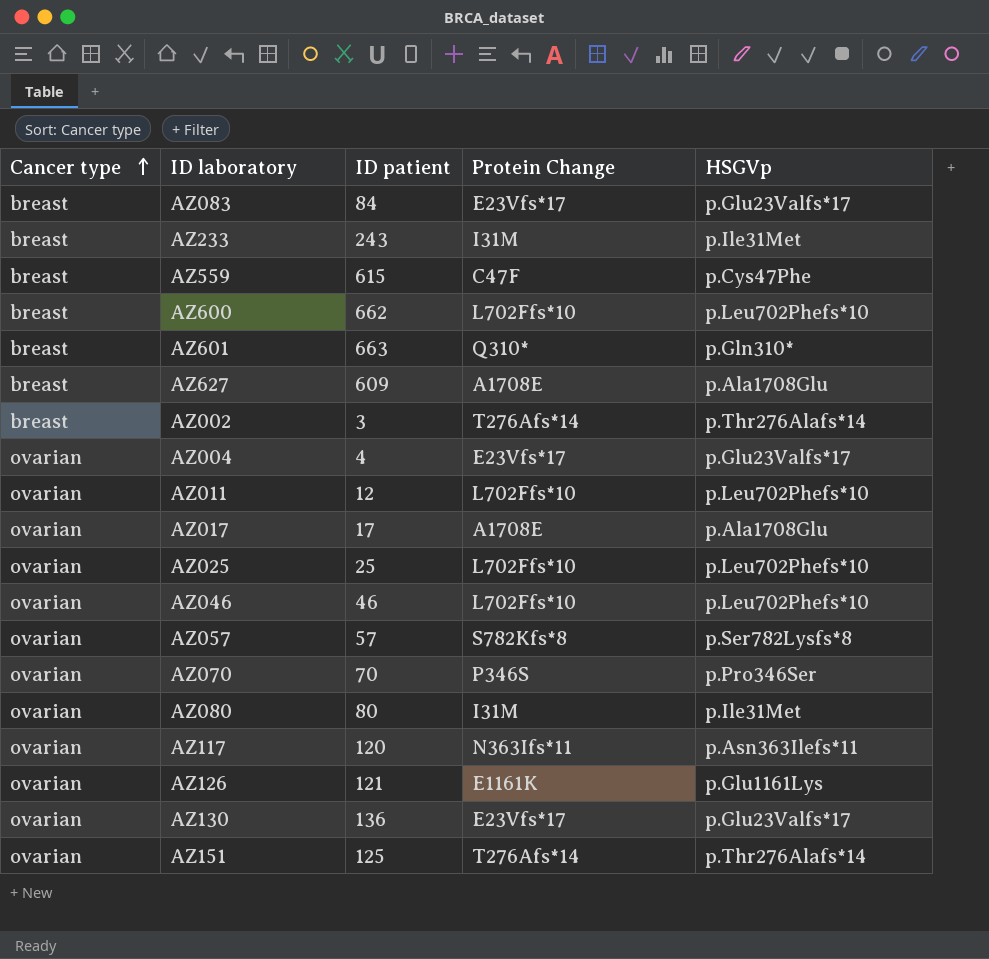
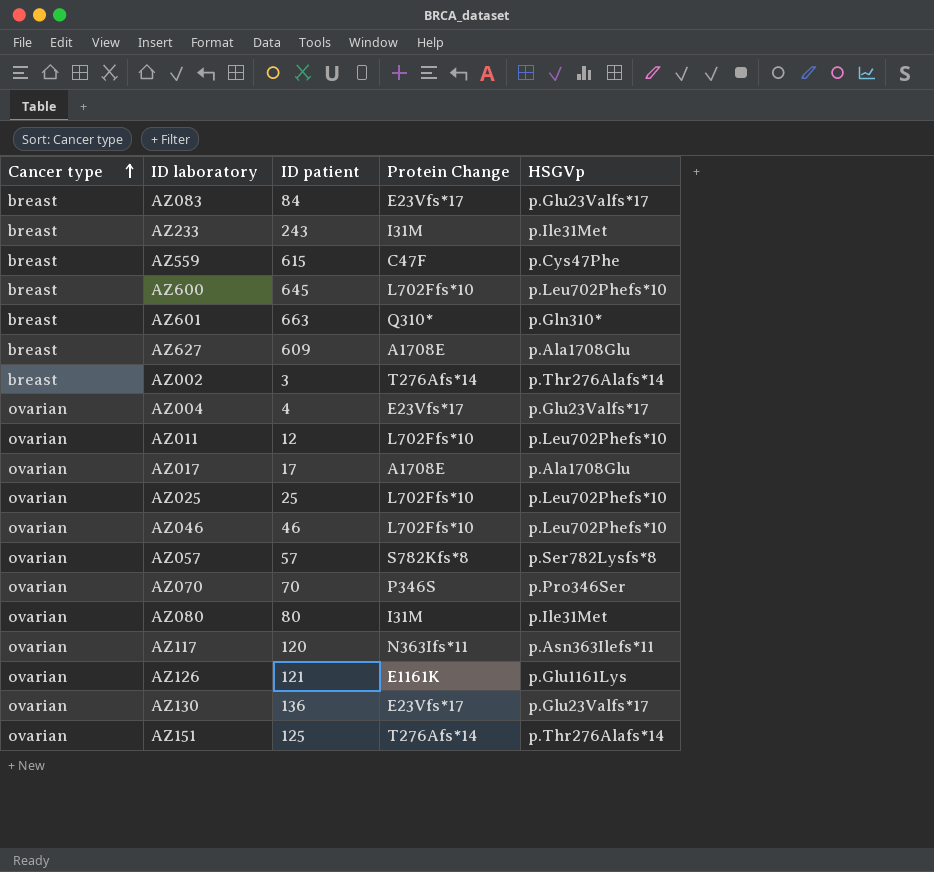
AZ600 | ID patient: 662 -> 645

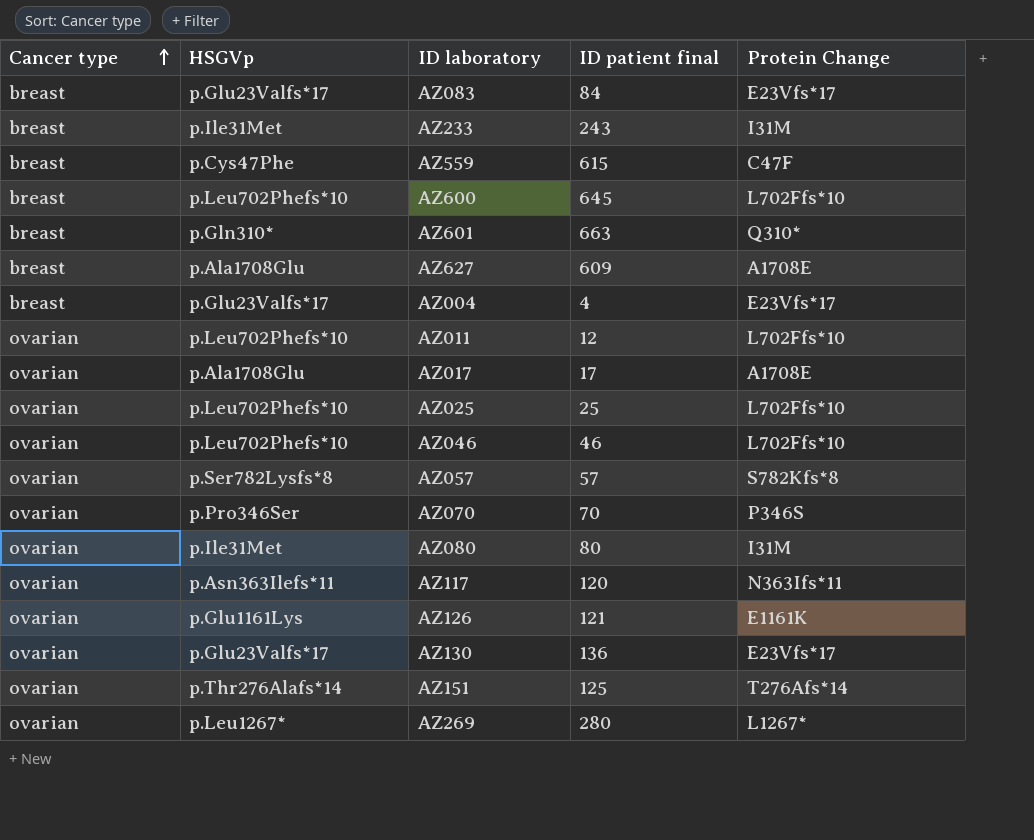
column HSGVp | position: 5 -> 2
column name: ID patient -> ID patient final
row AZ002: breast | 3 | T276Afs*14 | p.Thr276Alafs*14 -> none
AZ004 | Cancer type: ovarian -> breast
row AZ269: none -> ovarian | p.Leu1267* | 280 | L1267*

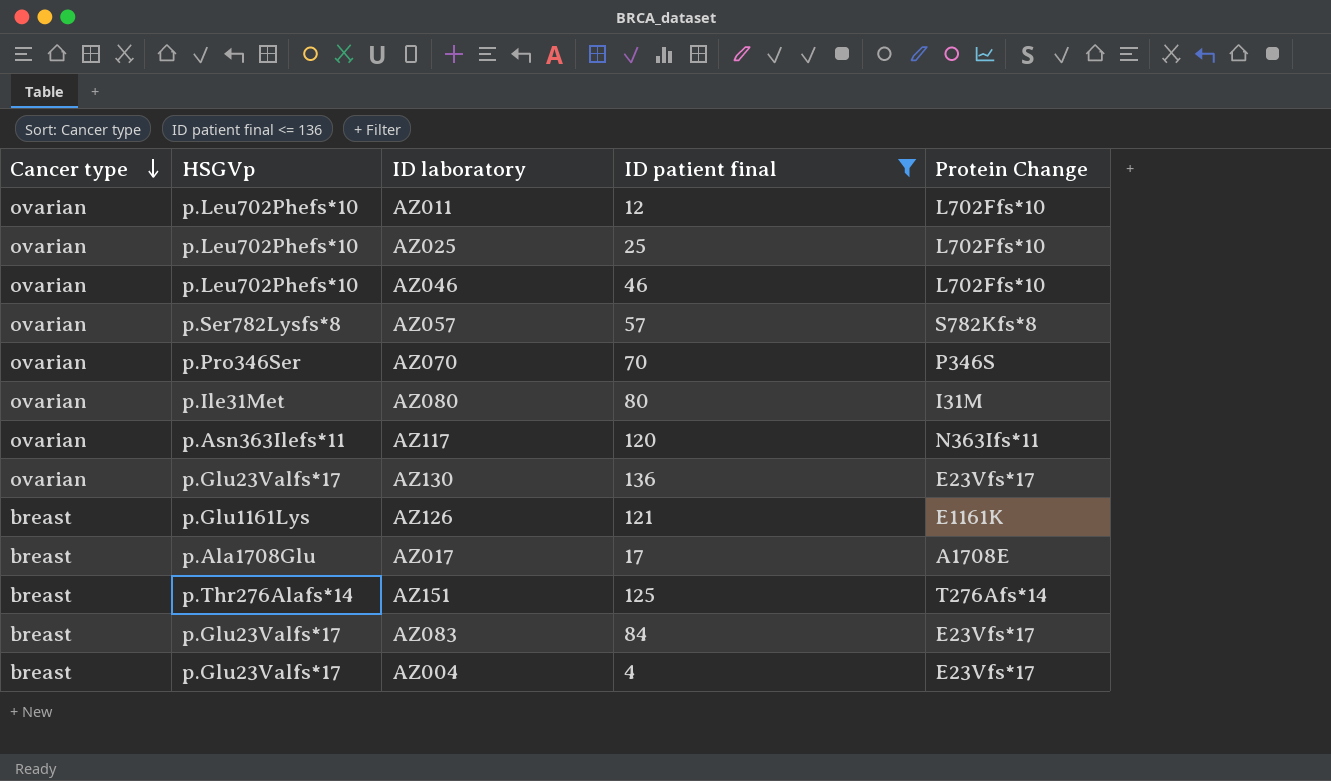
filter: none -> ID patient final <= 136
row order: Cancer type ascending -> Cancer type descending
AZ126 | Cancer type: ovarian -> breast
AZ017 | Cancer type: ovarian -> breast
AZ151 | Cancer type: ovarian -> breast

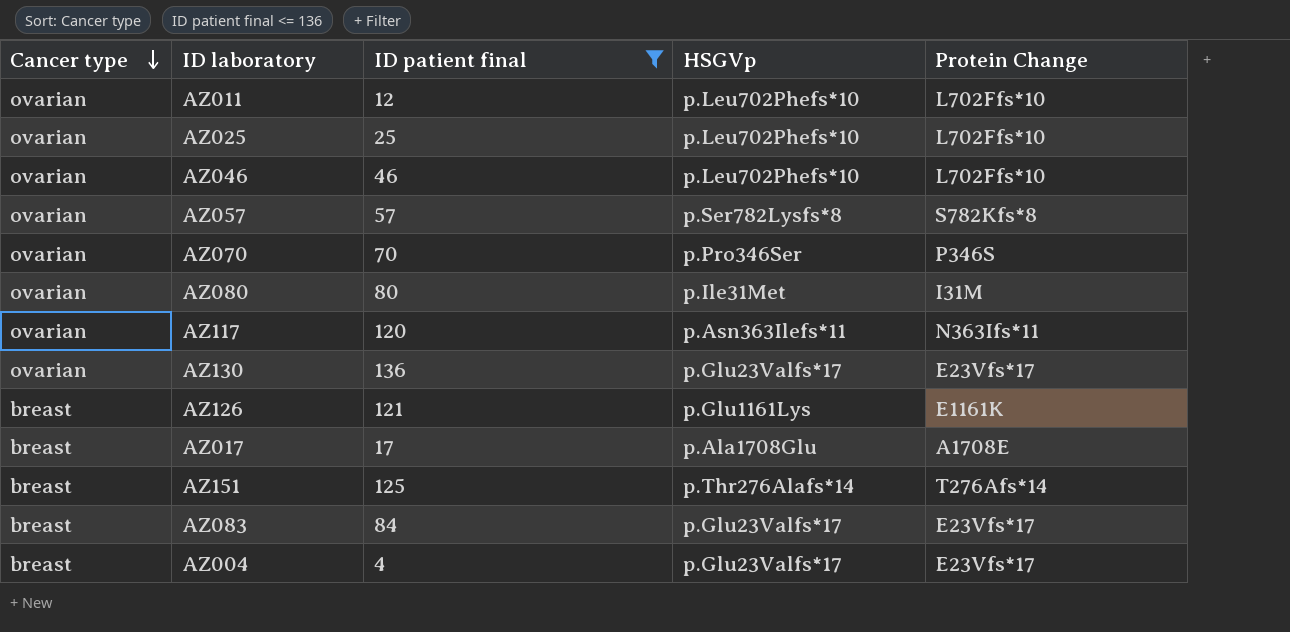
column HSGVp | position: 2 -> 4

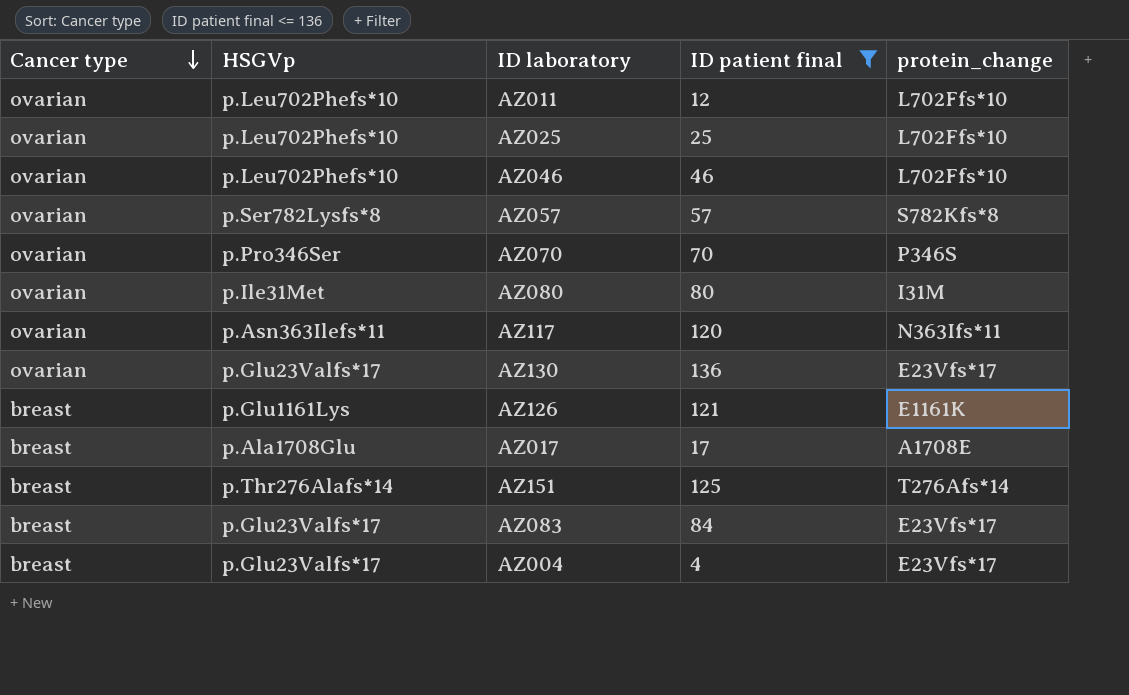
column HSGVp | position: 4 -> 2
column name: Protein Change -> protein_change

